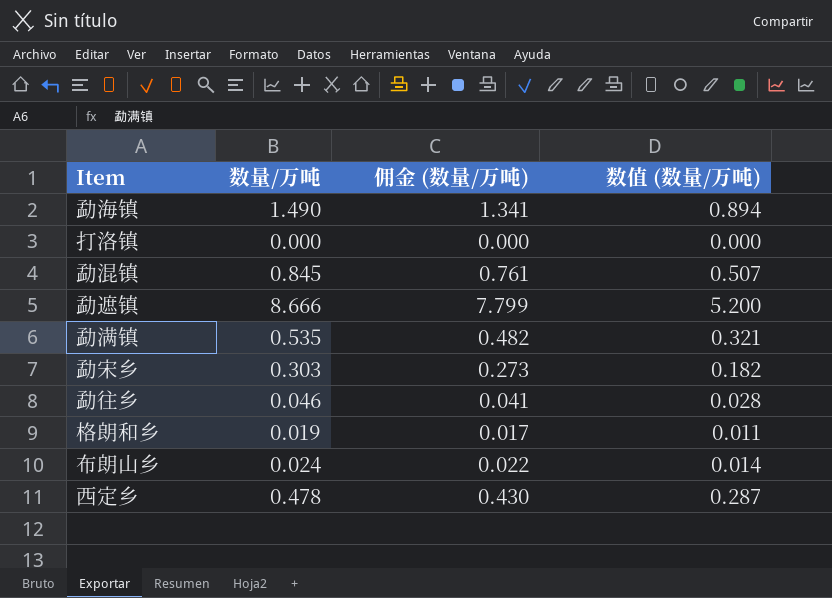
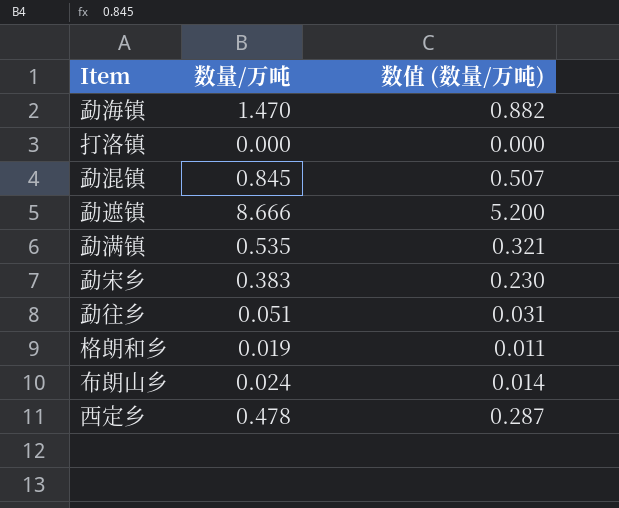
column 佣金 (数量/万吨) | formula: [数量/万吨] * 0.9 -> none
勐海镇 | 数量/万吨: 1.490 -> 1.470
勐海镇 | 数值 (数量/万吨): 0.894 -> 0.882
勐宋乡 | 数量/万吨: 0.303 -> 0.383
勐宋乡 | 数值 (数量/万吨): 0.182 -> 0.230
勐往乡 | 数量/万吨: 0.046 -> 0.051
勐往乡 | 数值 (数量/万吨): 0.028 -> 0.031

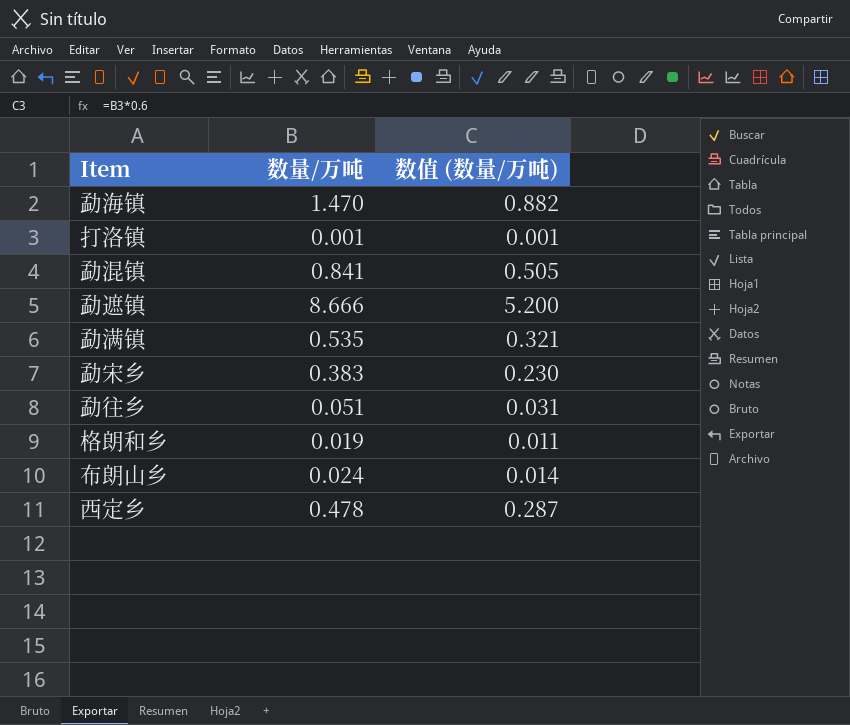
打洛镇 | 数量/万吨: 0.000 -> 0.001
打洛镇 | 数值 (数量/万吨): 0.000 -> 0.001
勐混镇 | 数量/万吨: 0.845 -> 0.841
勐混镇 | 数值 (数量/万吨): 0.507 -> 0.505

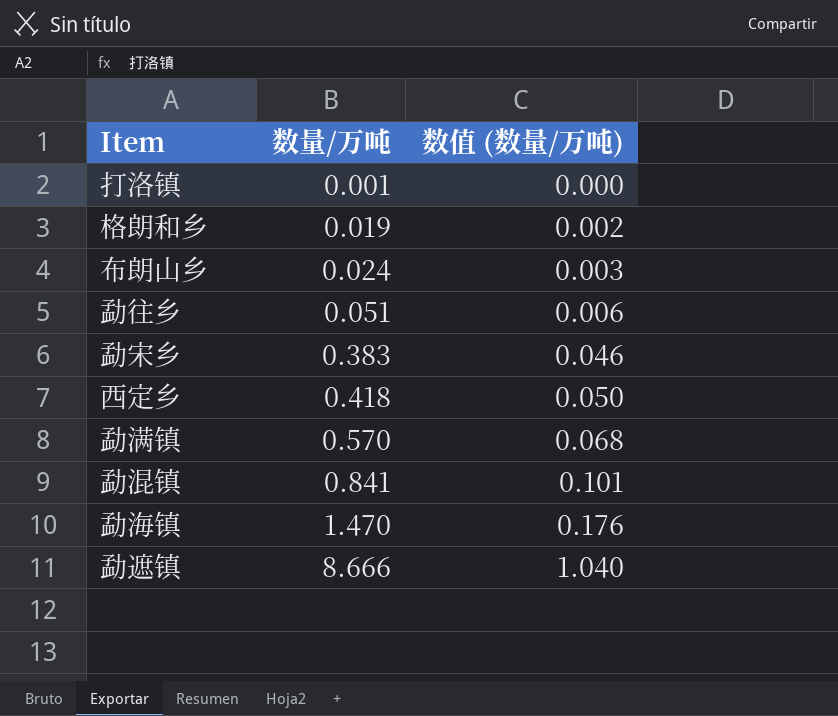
row order: none -> 数量/万吨 ascending
column 数值 (数量/万吨) | formula: [数量/万吨] * 0.6 -> [数量/万吨] * 0.12
西定乡 | 数量/万吨: 0.478 -> 0.418
勐满镇 | 数量/万吨: 0.535 -> 0.570

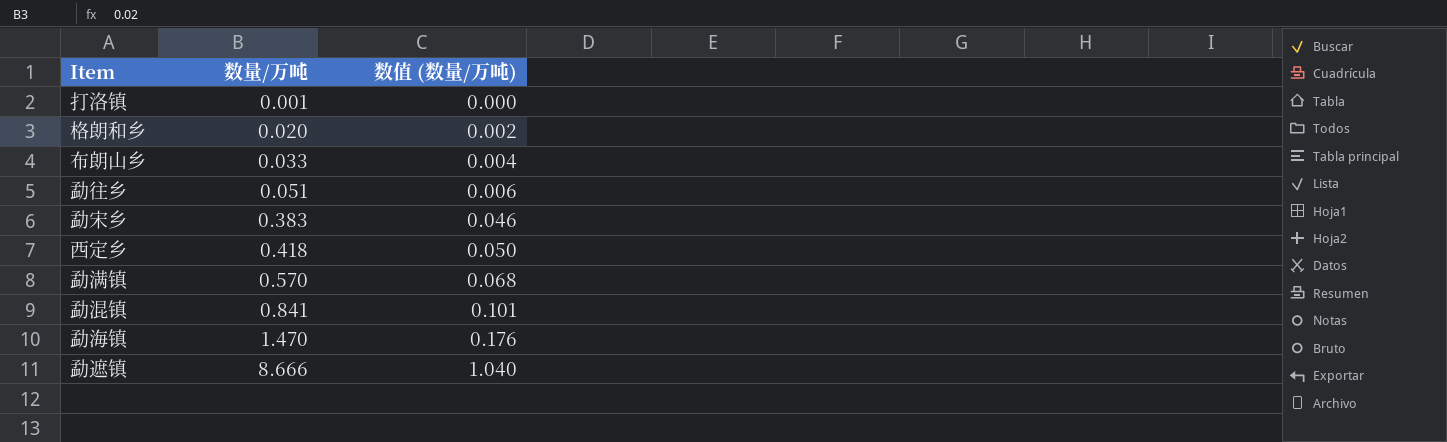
格朗和乡 | 数量/万吨: 0.019 -> 0.020
布朗山乡 | 数量/万吨: 0.024 -> 0.033
布朗山乡 | 数值 (数量/万吨): 0.003 -> 0.004

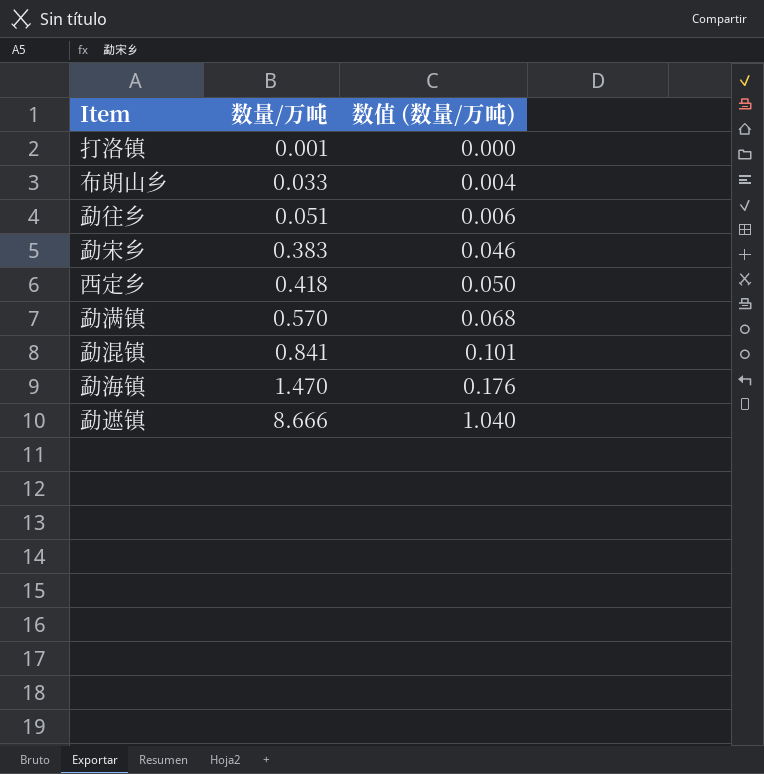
row 格朗和乡: 0.020 | 0.002 -> none

